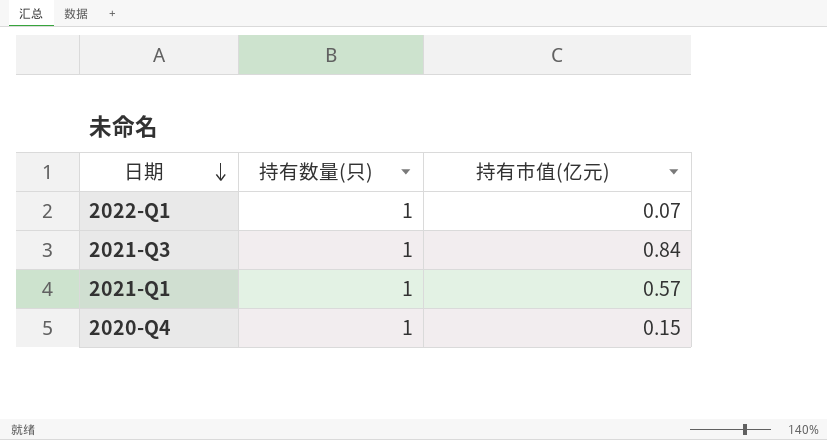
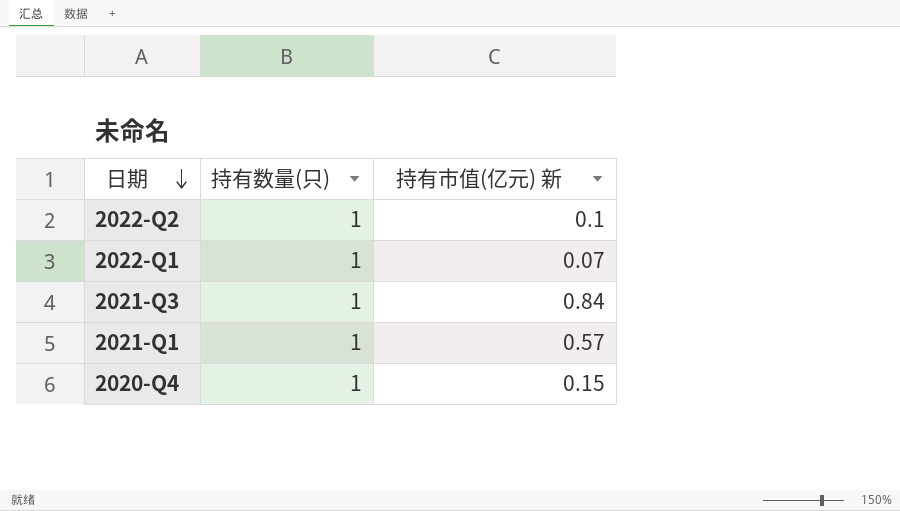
column name: 持有市值(亿元) -> 持有市值(亿元) 新
row 2022-Q2: none -> 1 | 0.1

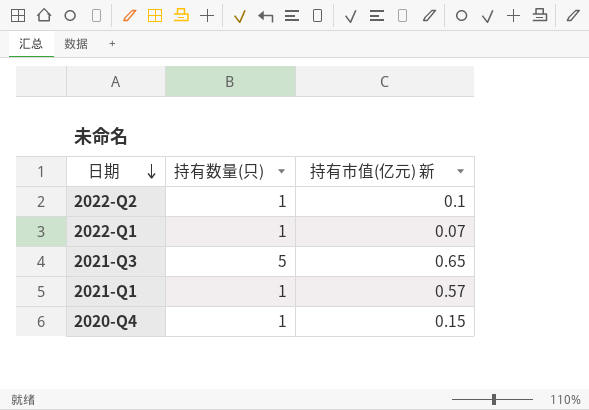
2021-Q3 | 持有数量(只): 1 -> 5
2021-Q3 | 持有市值(亿元) 新: 0.84 -> 0.65

